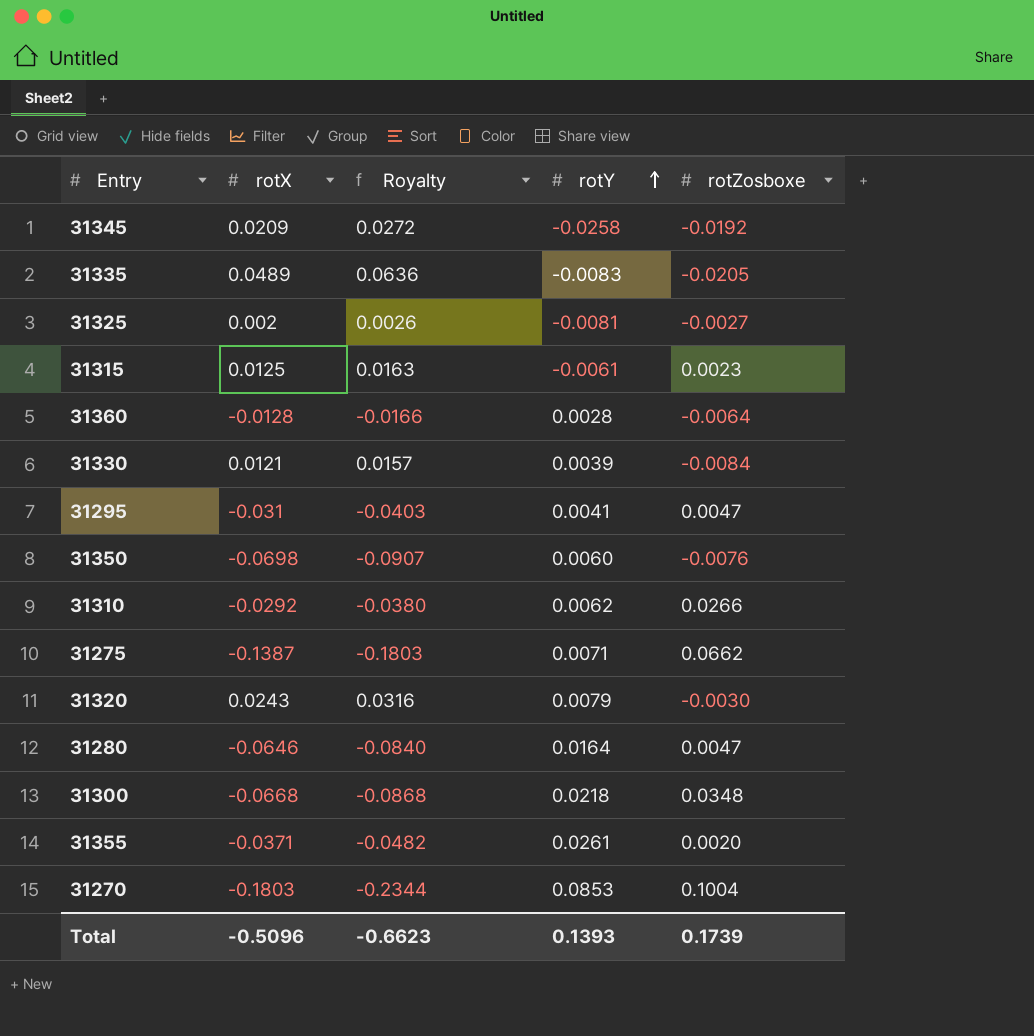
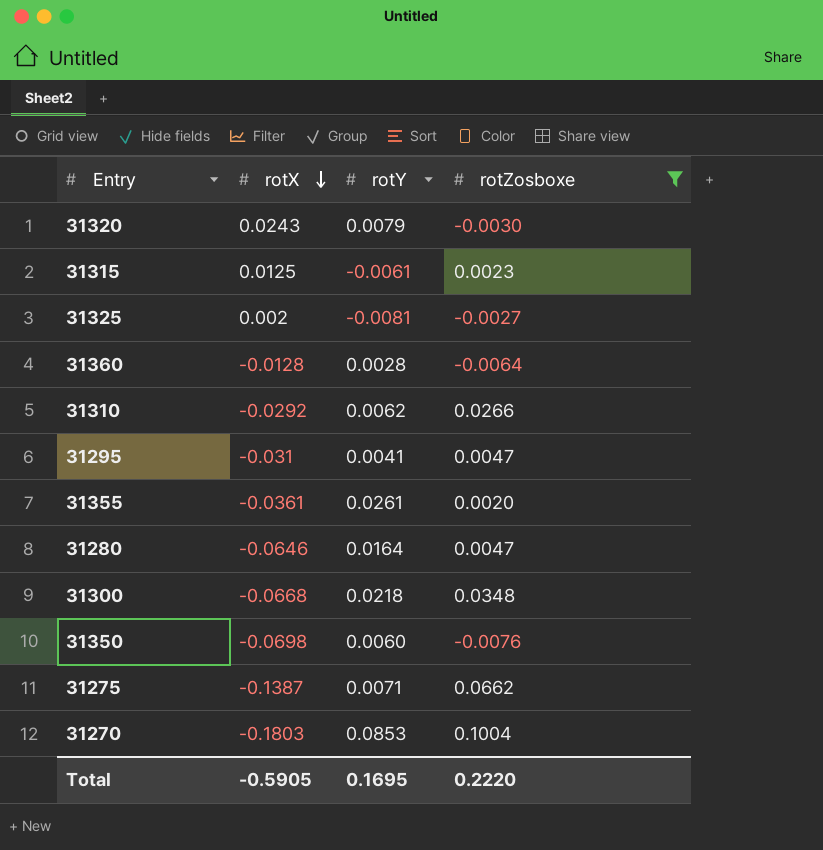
filter: none -> rotZosboxe >= -0.0076
row order: rotY ascending -> rotX descending
column Royalty | formula: [rotX] * 1.3 -> none
31355 | rotX: -0.0371 -> -0.0361
Total | rotX: -0.5096 -> -0.5905
Total | rotY: 0.1393 -> 0.1695
Total | rotZosboxe: 0.1739 -> 0.2220

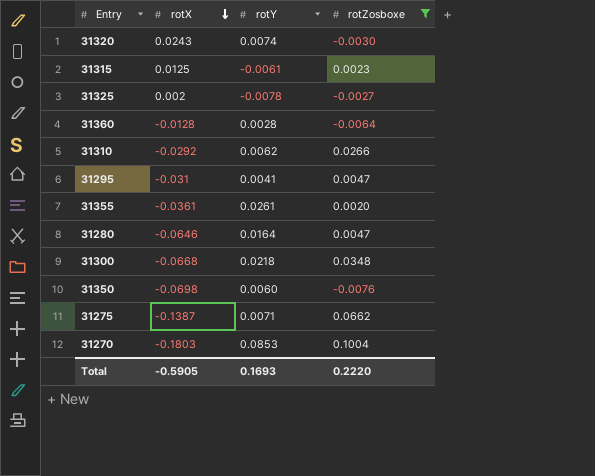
31320 | rotY: 0.0079 -> 0.0074
31325 | rotY: -0.0081 -> -0.0078
Total | rotY: 0.1695 -> 0.1693

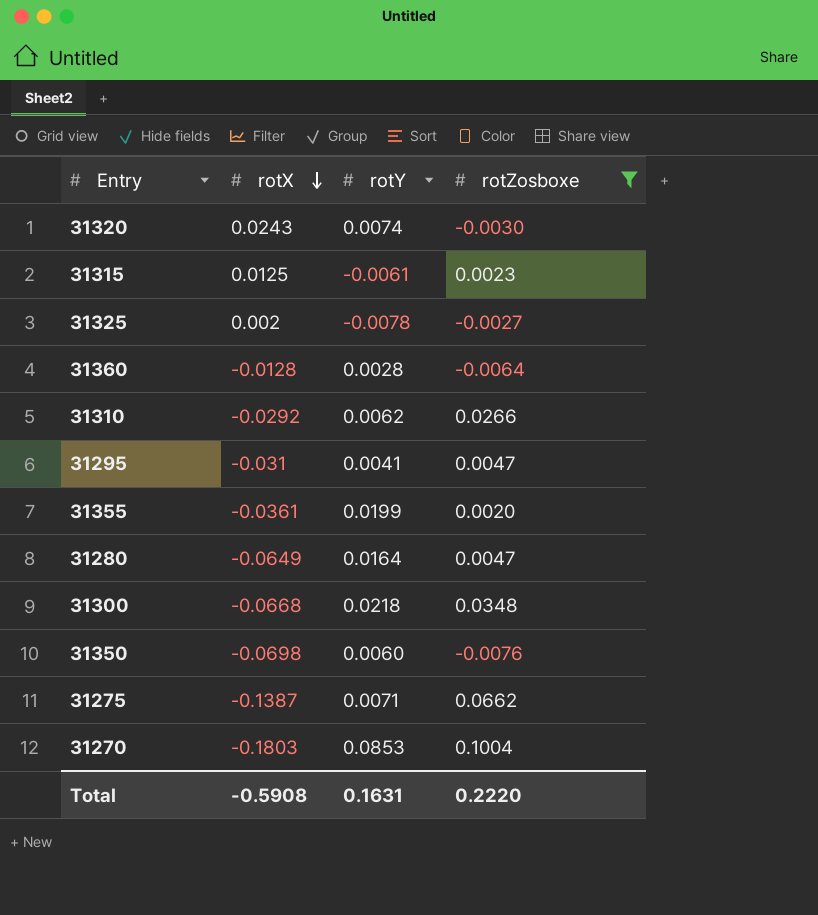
31355 | rotY: 0.0261 -> 0.0199
31280 | rotX: -0.0646 -> -0.0649
Total | rotX: -0.5905 -> -0.5908
Total | rotY: 0.1693 -> 0.1631

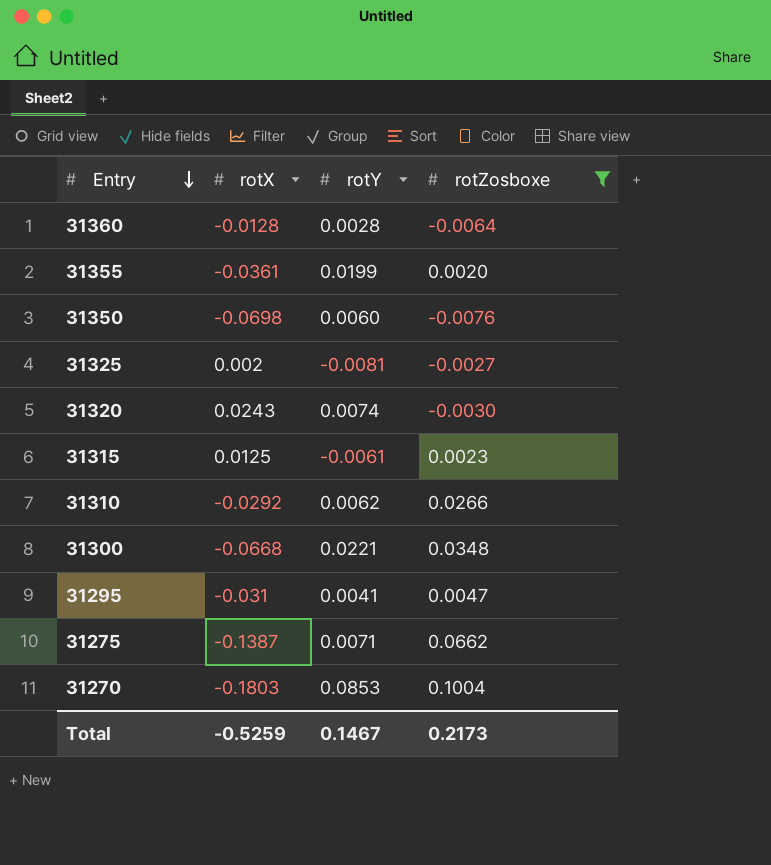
row order: rotX descending -> Entry descending
row 31280: -0.0649 | 0.0164 | 0.0047 -> none
31325 | rotY: -0.0078 -> -0.0081
31300 | rotY: 0.0218 -> 0.0221
Total | rotX: -0.5908 -> -0.5259
Total | rotY: 0.1631 -> 0.1467
Total | rotZosboxe: 0.2220 -> 0.2173

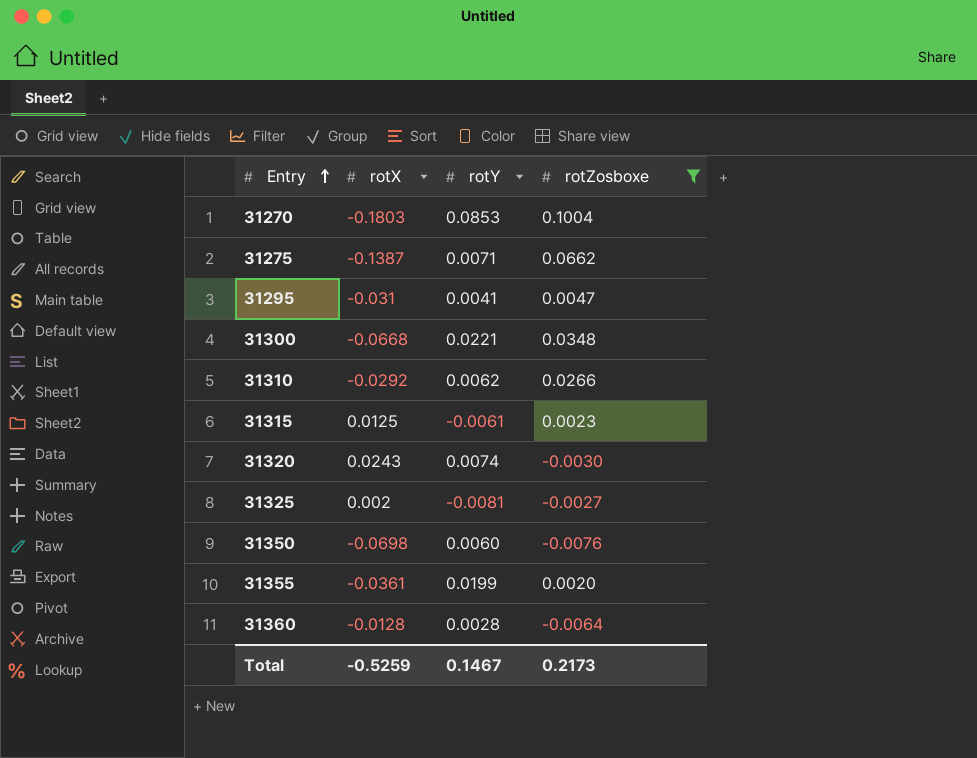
row order: Entry descending -> Entry ascending

